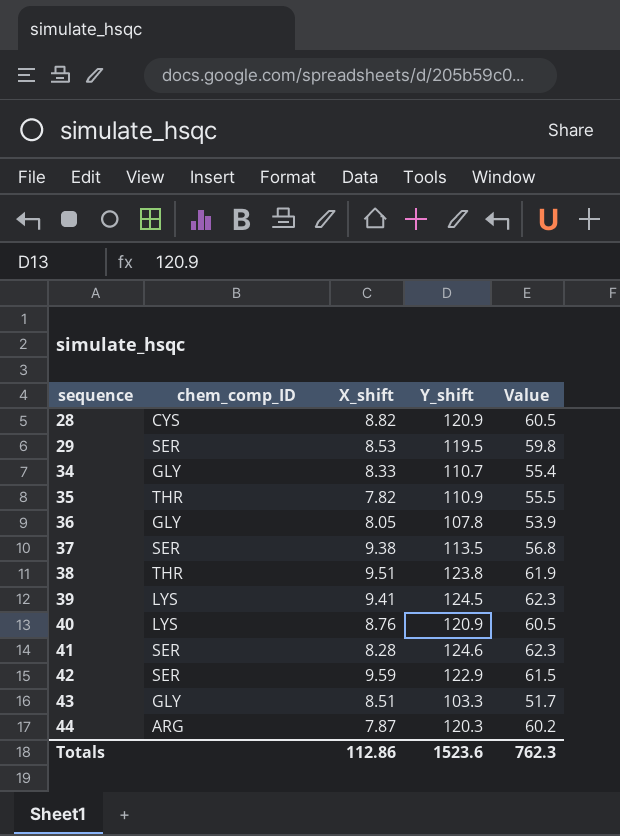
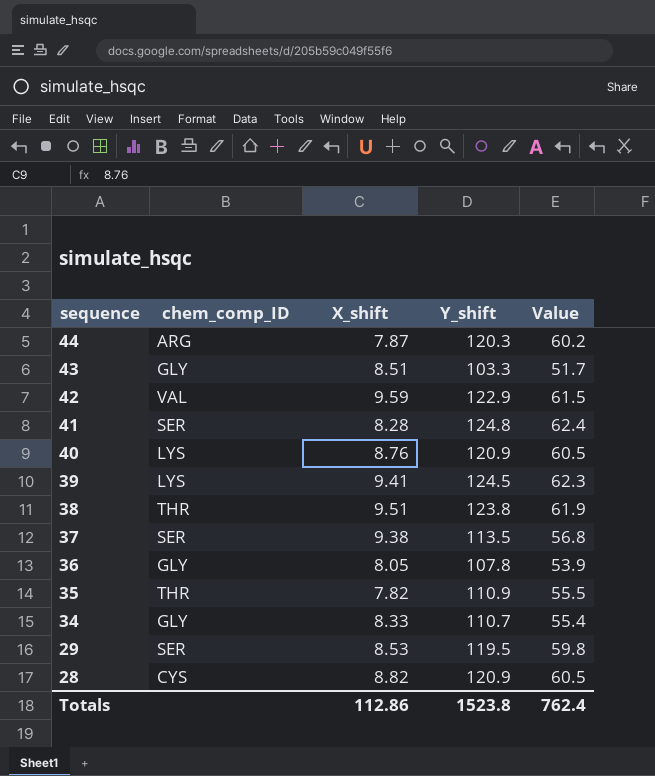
row order: sequence ascending -> sequence descending
42 | chem_comp_ID: SER -> VAL
41 | Y_shift: 124.6 -> 124.8
41 | Value: 62.3 -> 62.4
Totals | Y_shift: 1523.6 -> 1523.8
Totals | Value: 762.3 -> 762.4

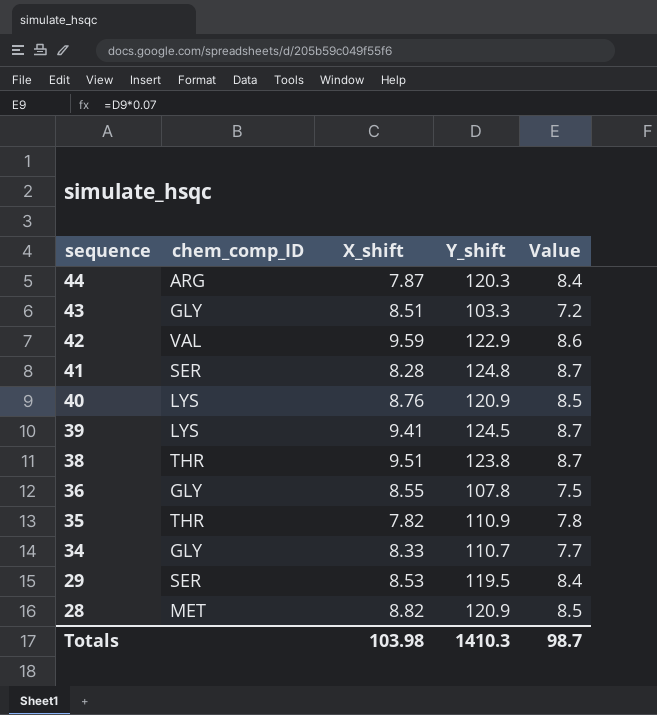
column Value | formula: [Y_shift] * 0.5 -> [Y_shift] * 0.07
row 37: SER | 9.38 | 113.5 | 56.8 -> none
36 | X_shift: 8.05 -> 8.55
28 | chem_comp_ID: CYS -> MET
Totals | X_shift: 112.86 -> 103.98
Totals | Y_shift: 1523.8 -> 1410.3
Totals | Value: 762.4 -> 98.7

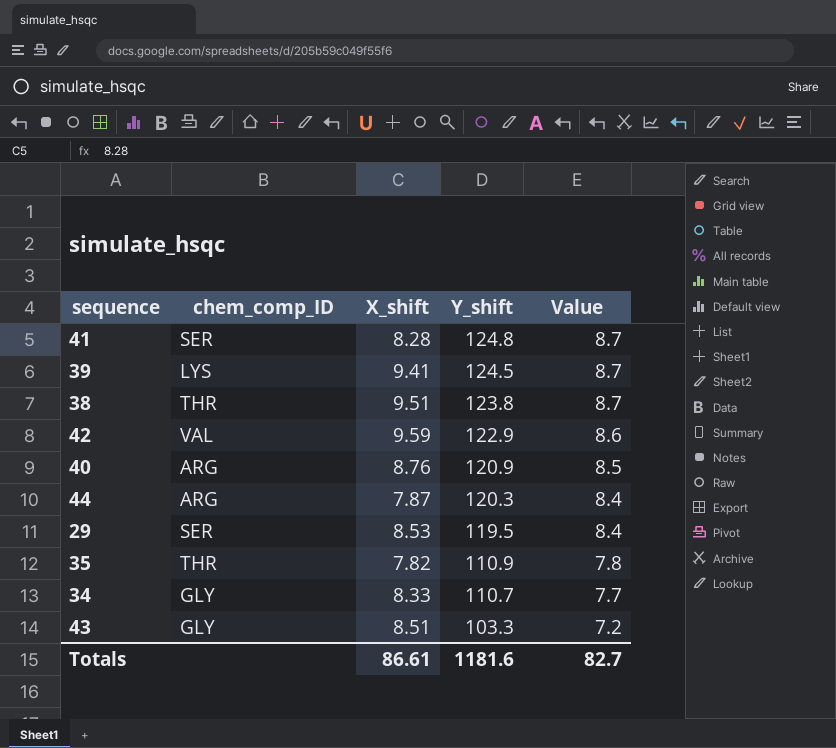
row order: sequence descending -> Y_shift descending
row 36: GLY | 8.55 | 107.8 | 7.5 -> none
row 28: MET | 8.82 | 120.9 | 8.5 -> none
40 | chem_comp_ID: LYS -> ARG
Totals | X_shift: 103.98 -> 86.61
Totals | Y_shift: 1410.3 -> 1181.6
Totals | Value: 98.7 -> 82.7

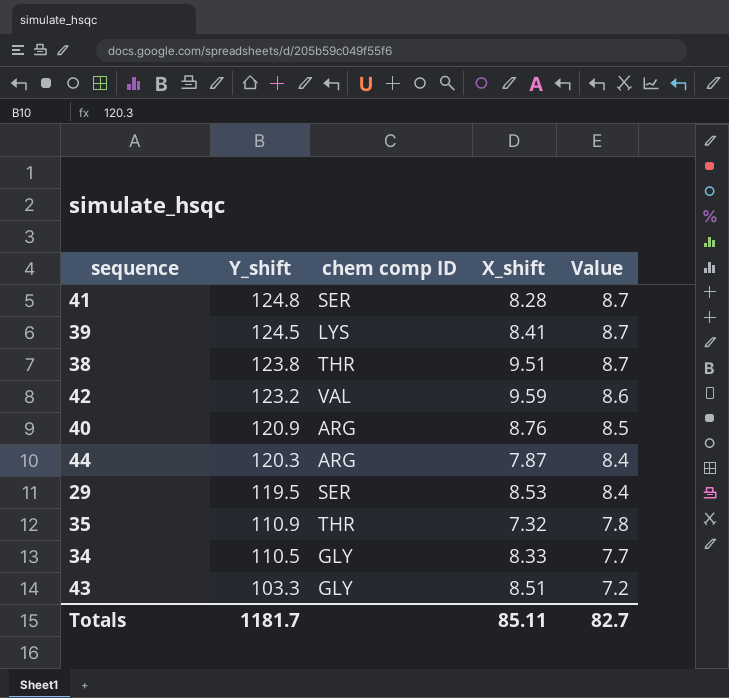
column Y_shift | position: 4 -> 2
column name: chem_comp_ID -> chem comp ID
39 | X_shift: 9.41 -> 8.41
42 | Y_shift: 122.9 -> 123.2
35 | X_shift: 7.82 -> 7.32
34 | Y_shift: 110.7 -> 110.5
Totals | Y_shift: 1181.6 -> 1181.7
Totals | X_shift: 86.61 -> 85.11

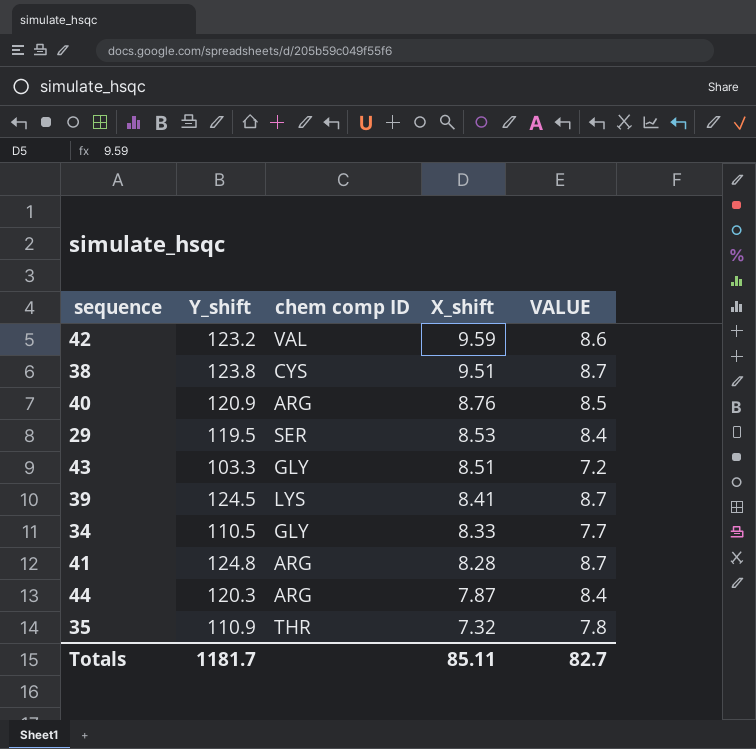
row order: Y_shift descending -> X_shift descending
column name: Value -> VALUE
38 | chem comp ID: THR -> CYS
41 | chem comp ID: SER -> ARG

